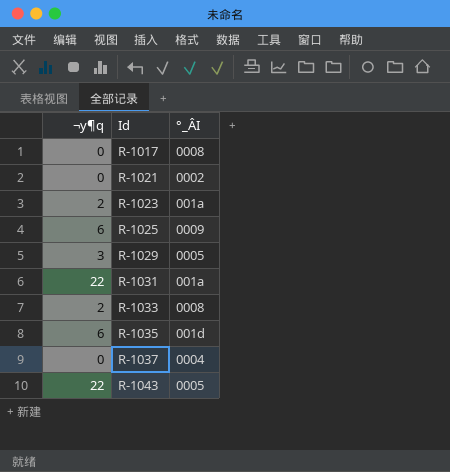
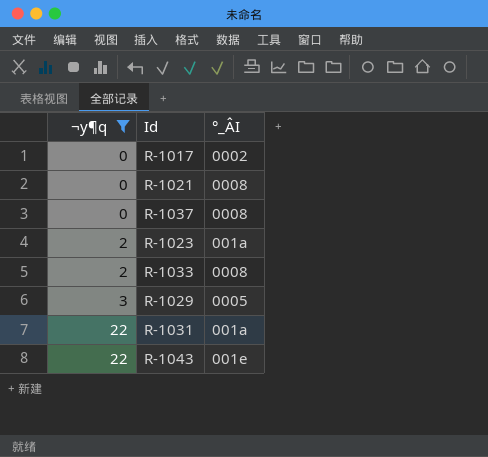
filter: none -> ¬y¶q != 6
row order: Id ascending -> ¬y¶q ascending
R-1017 | °_ÂI: 0008 -> 0002
R-1021 | °_ÂI: 0002 -> 0008
R-1037 | °_ÂI: 0004 -> 0008
R-1043 | °_ÂI: 0005 -> 001e

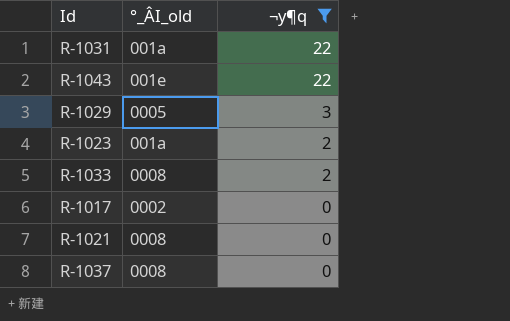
row order: ¬y¶q ascending -> ¬y¶q descending
column name: °_ÂI -> °_ÂI_old
column ¬y¶q | position: 1 -> 3

